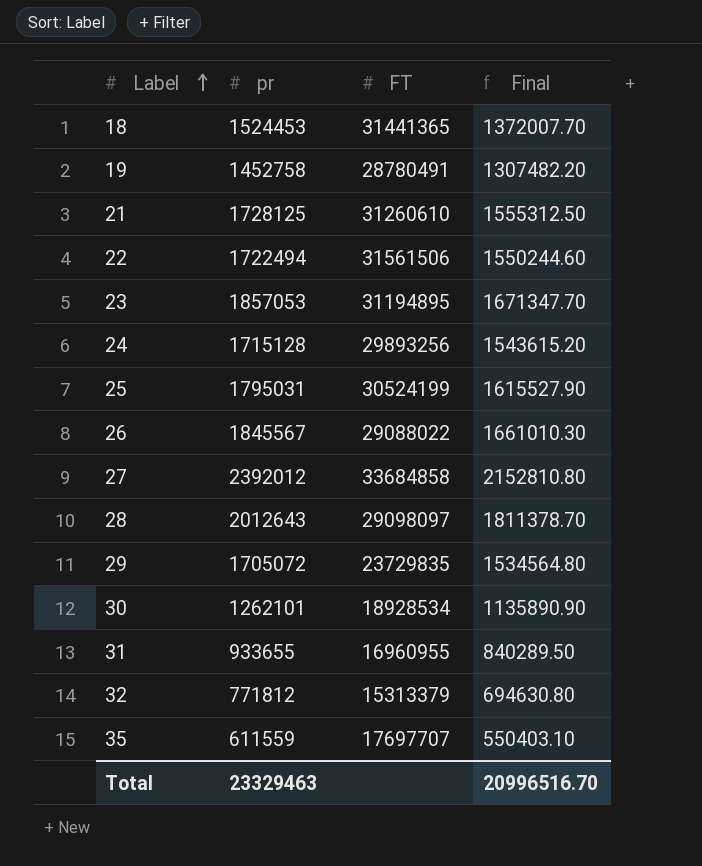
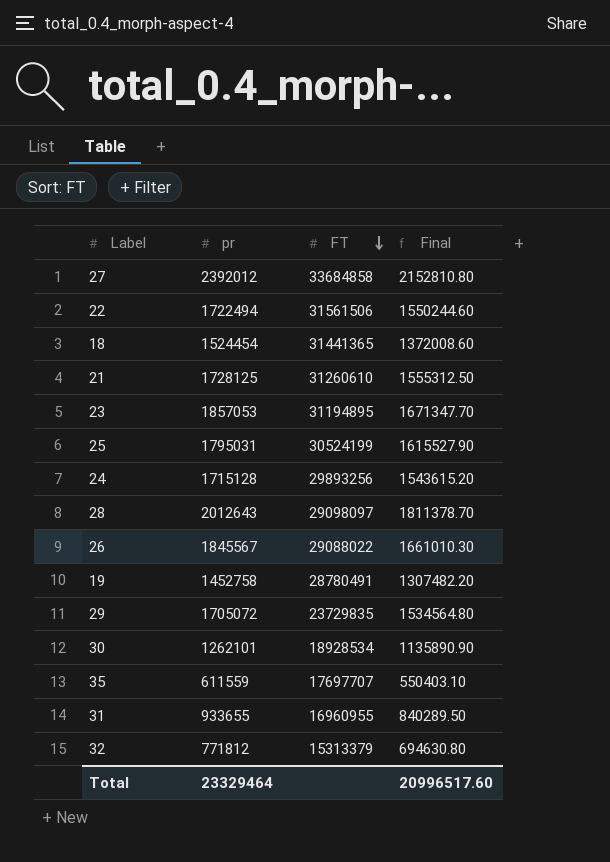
row order: Label ascending -> FT descending
18 | pr: 1524453 -> 1524454
18 | Final: 1372007.70 -> 1372008.60
Total | pr: 23329463 -> 23329464
Total | Final: 20996516.70 -> 20996517.60

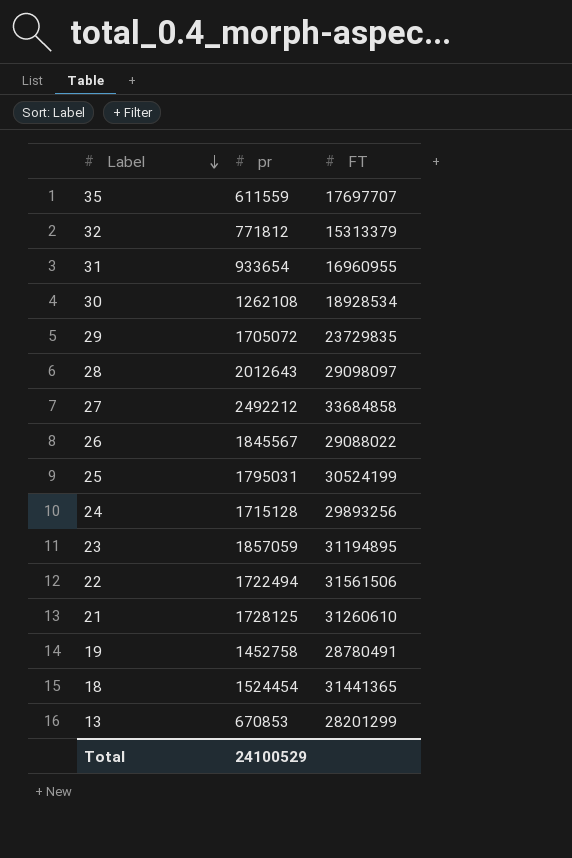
row order: FT descending -> Label descending
column Final | formula: [pr] * 0.9 -> none
31 | pr: 933655 -> 933654
30 | pr: 1262101 -> 1262108
27 | pr: 2392012 -> 2492212
23 | pr: 1857053 -> 1857059
row 13: none -> 670853 | 28201299
Total | pr: 23329464 -> 24100529

